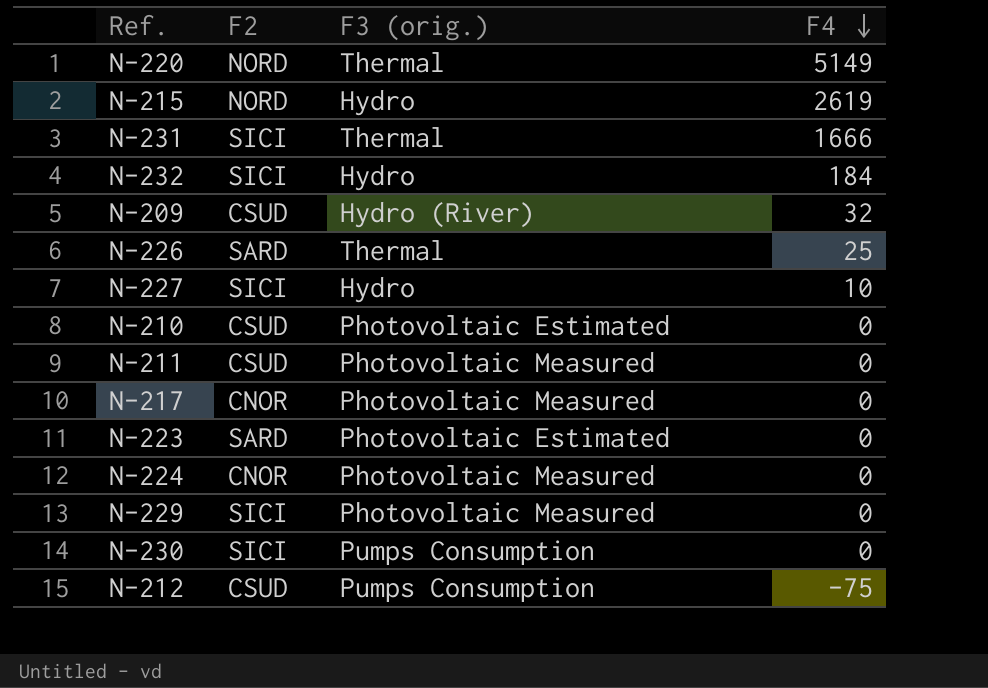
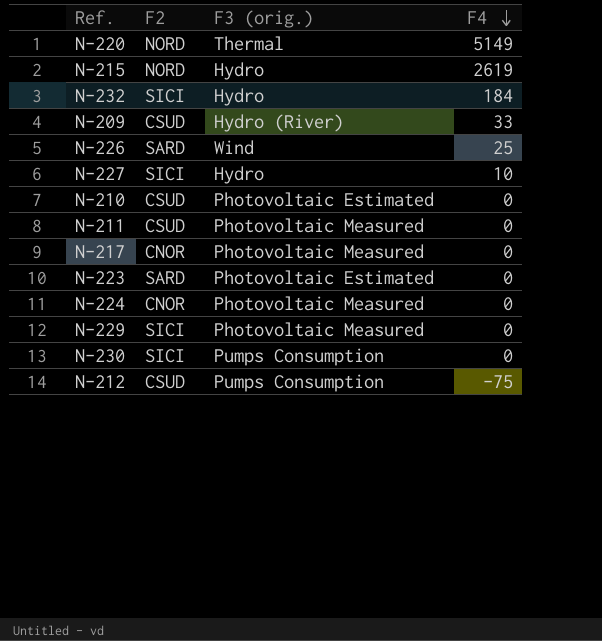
row N-231: SICI | Thermal | 1666 -> none
N-209 | F4: 32 -> 33
N-226 | F3 (orig.): Thermal -> Wind

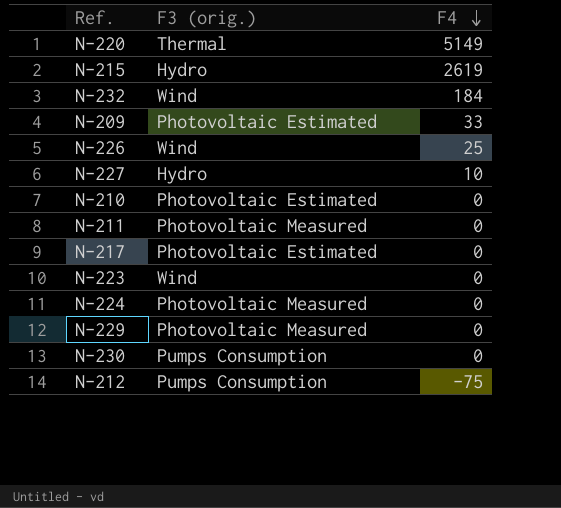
column F2 | position: 2 -> none
N-232 | F3 (orig.): Hydro -> Wind
N-209 | F3 (orig.): Hydro (River) -> Photovoltaic Estimated
N-217 | F3 (orig.): Photovoltaic Measured -> Photovoltaic Estimated
N-223 | F3 (orig.): Photovoltaic Estimated -> Wind

